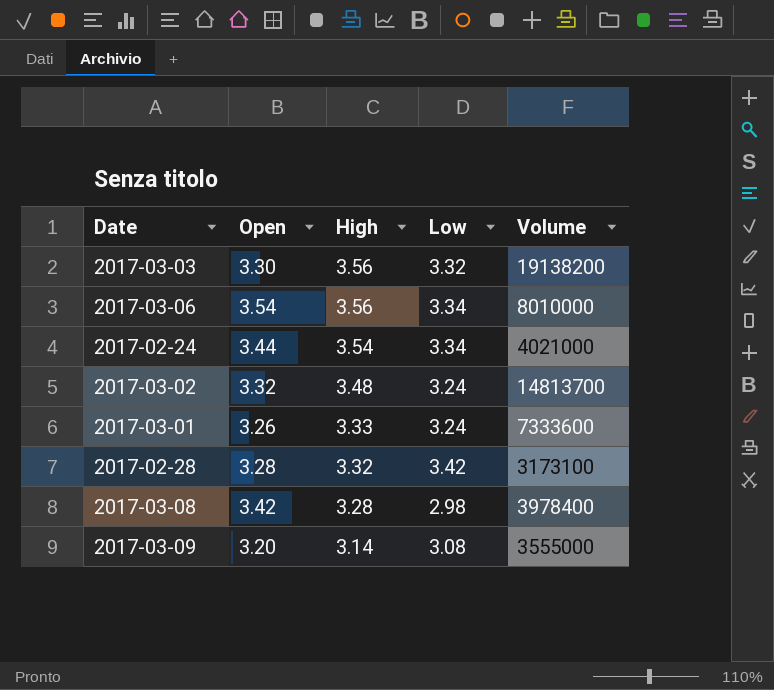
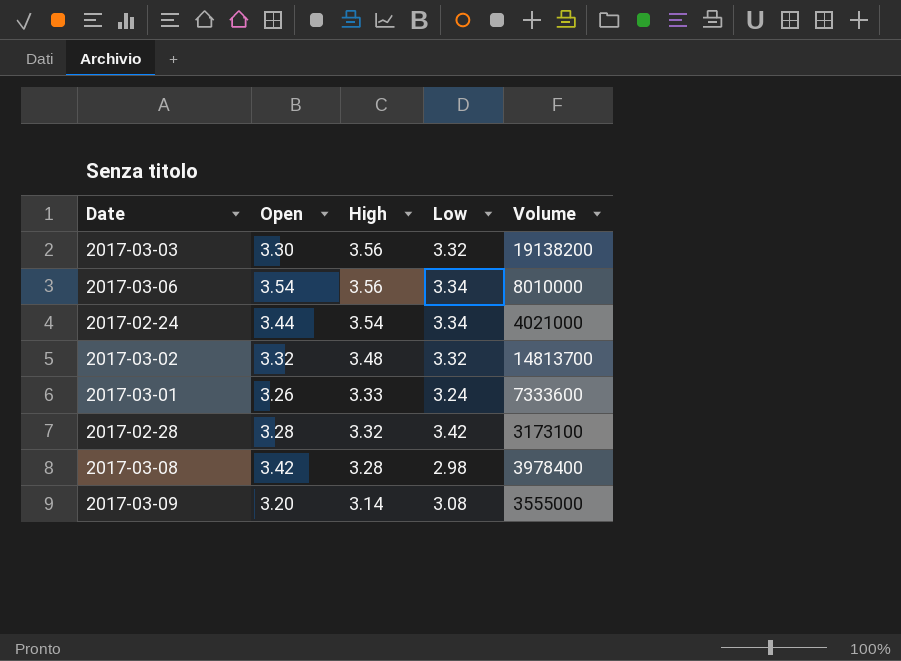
2017-03-02 | Low: 3.24 -> 3.32

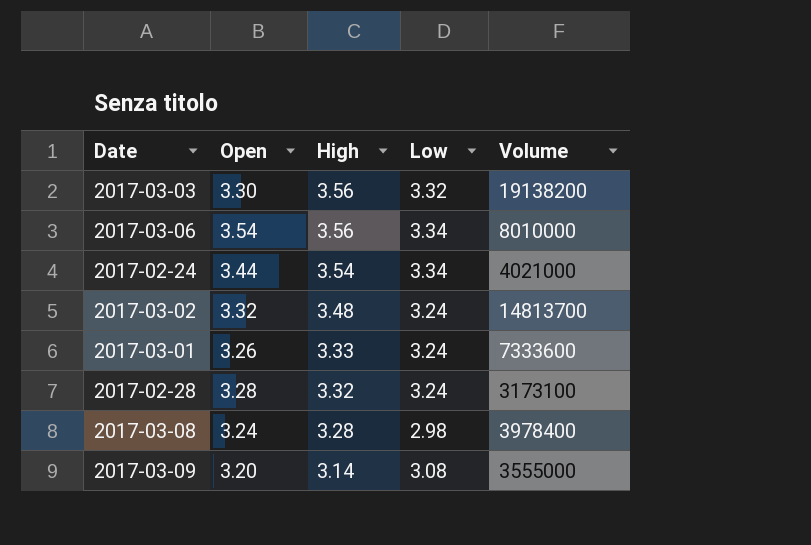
2017-03-02 | Low: 3.32 -> 3.24
2017-02-28 | Low: 3.42 -> 3.24
2017-03-08 | Open: 3.42 -> 3.24

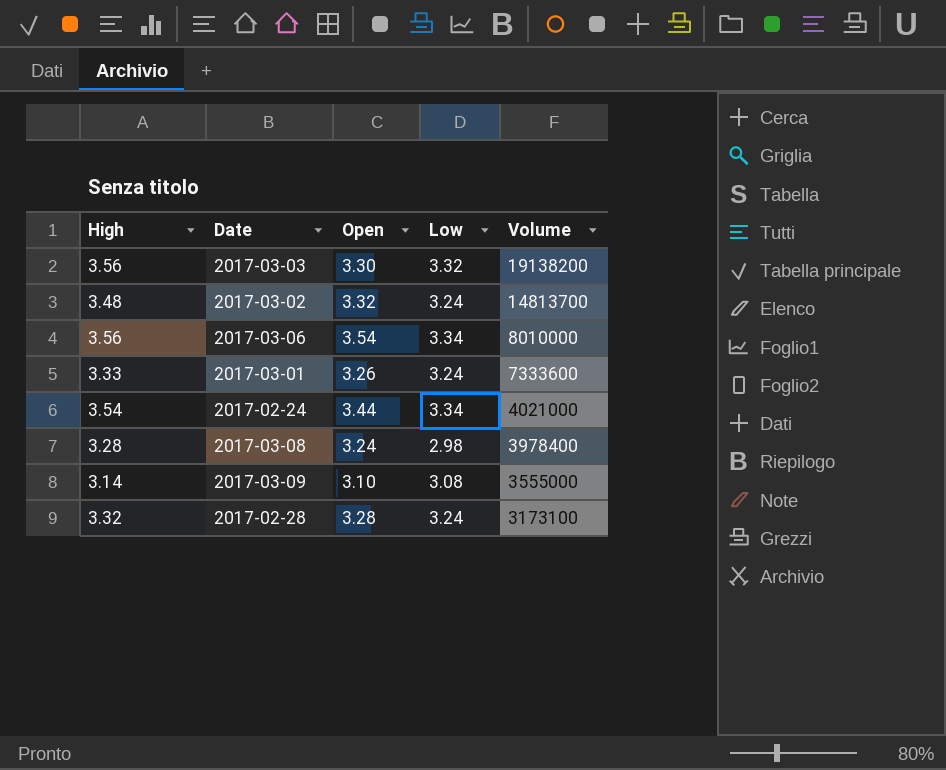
row order: High descending -> Volume descending
column High | position: 3 -> 1
2017-03-09 | Open: 3.20 -> 3.10

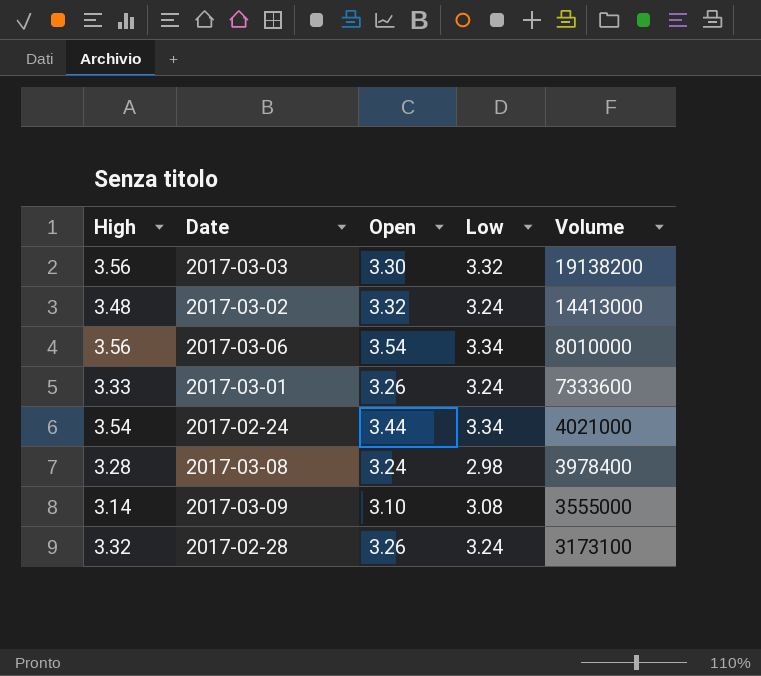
2017-03-02 | Volume: 14813700 -> 14413000
2017-02-28 | Open: 3.28 -> 3.26

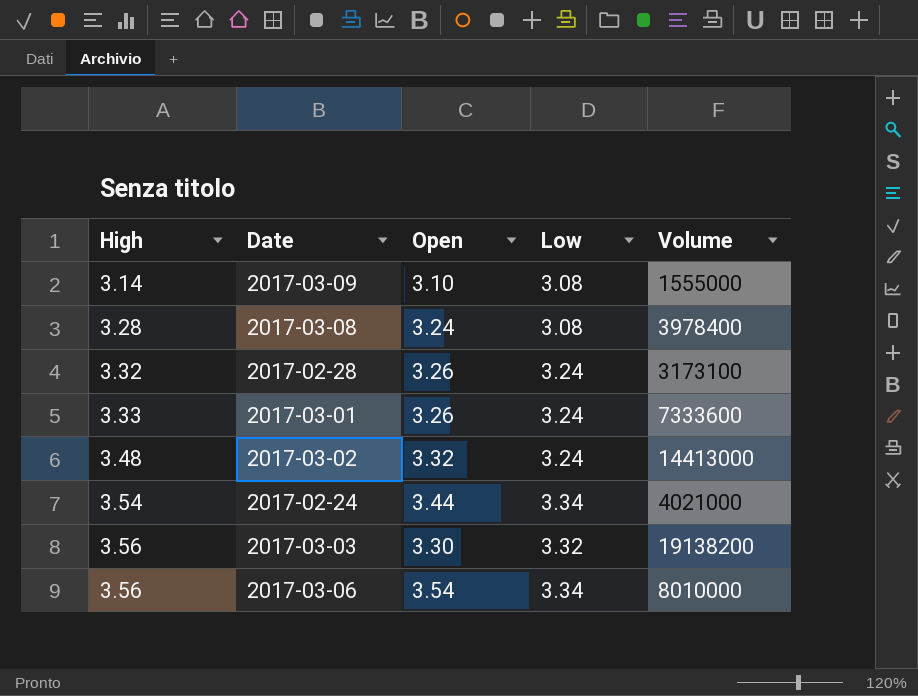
row order: Volume descending -> High ascending
2017-03-09 | Volume: 3555000 -> 1555000
2017-03-08 | Low: 2.98 -> 3.08

